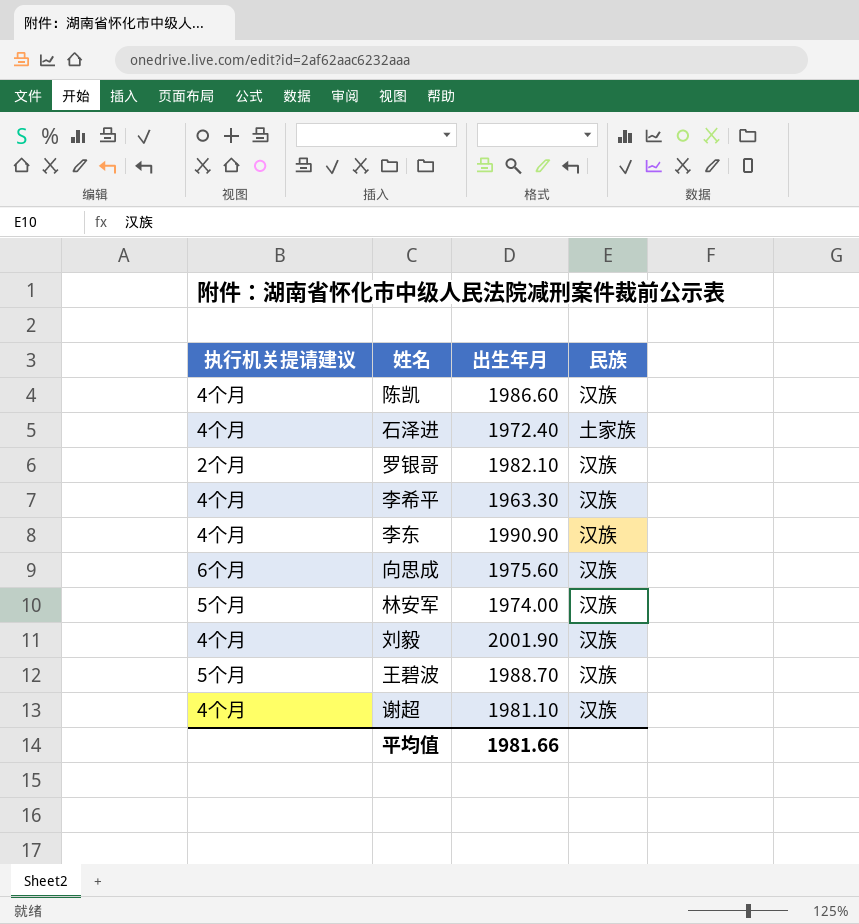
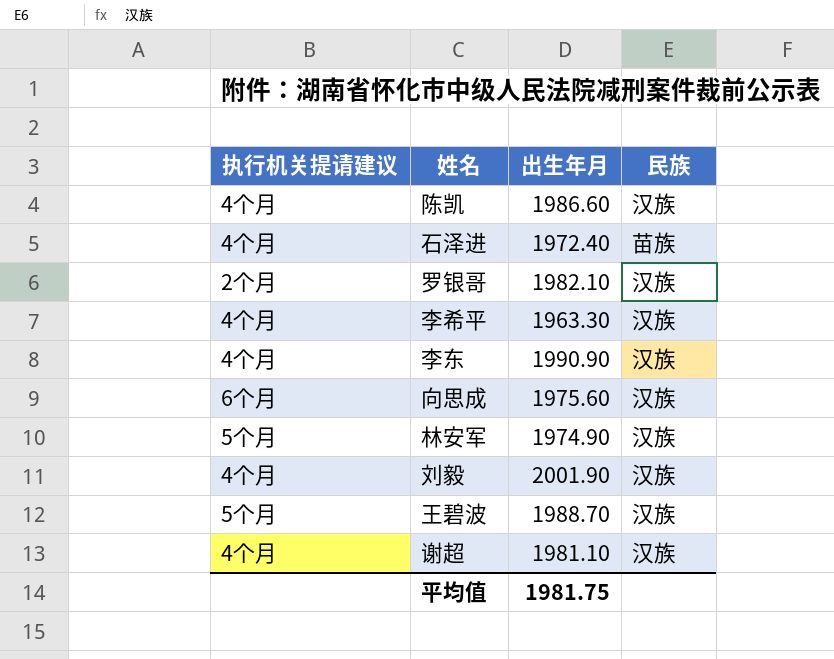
石泽进 | 民族: 土家族 -> 苗族
林安军 | 出生年月: 1974.00 -> 1974.90
平均值 | 出生年月: 1981.66 -> 1981.75

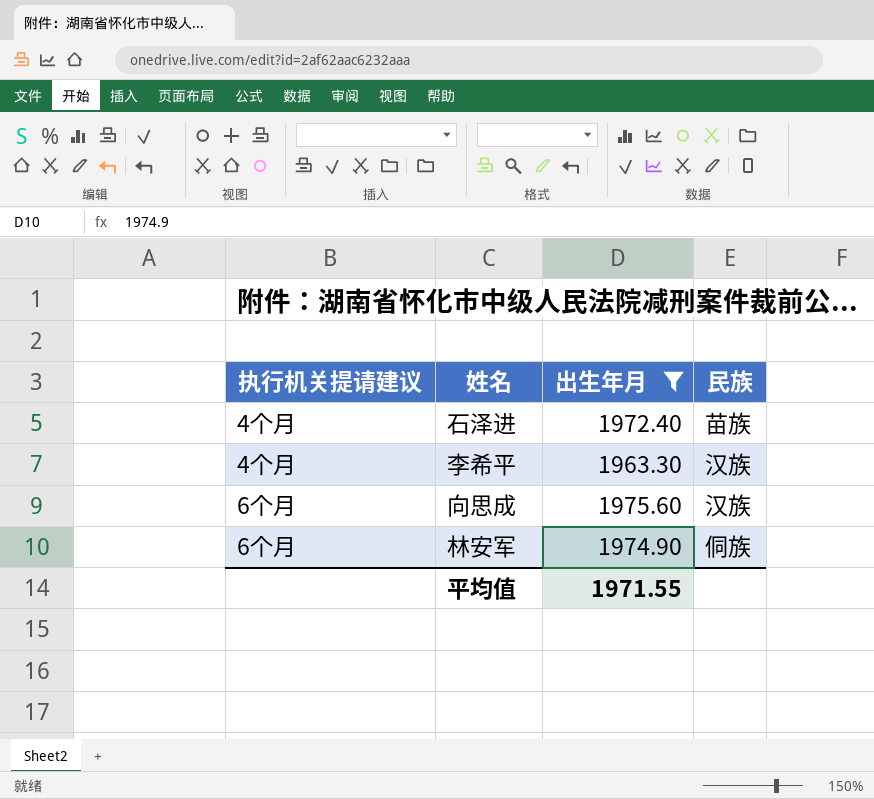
filter: none -> 出生年月 <= 1975.60
林安军 | 执行机关提请建议: 5个月 -> 6个月
林安军 | 民族: 汉族 -> 侗族
平均值 | 出生年月: 1981.75 -> 1971.55

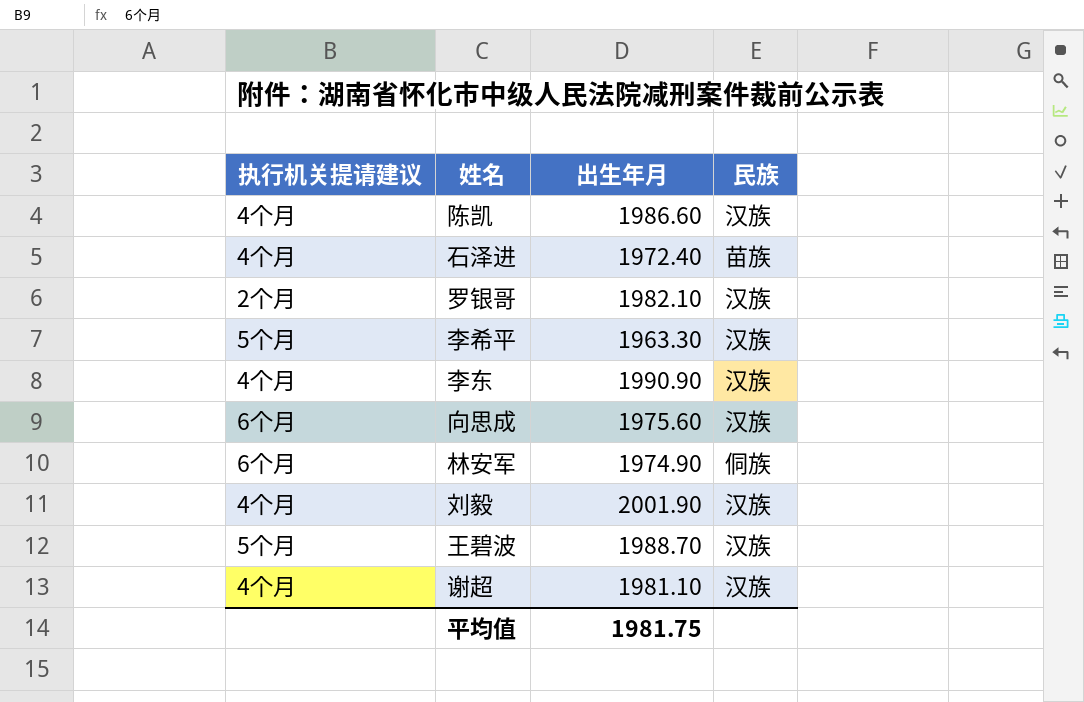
filter: 出生年月 <= 1975.60 -> none
李希平 | 执行机关提请建议: 4个月 -> 5个月
平均值 | 出生年月: 1971.55 -> 1981.75

